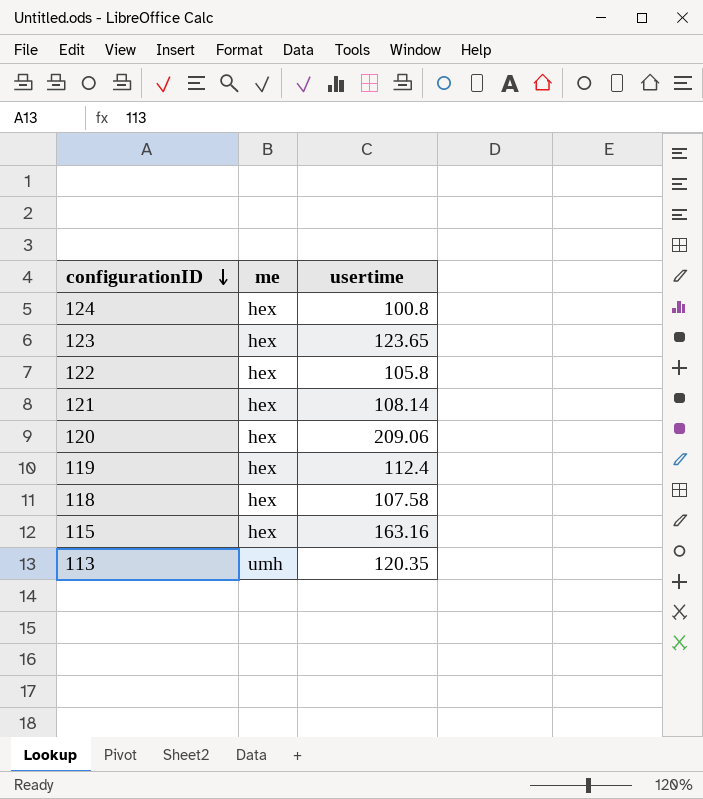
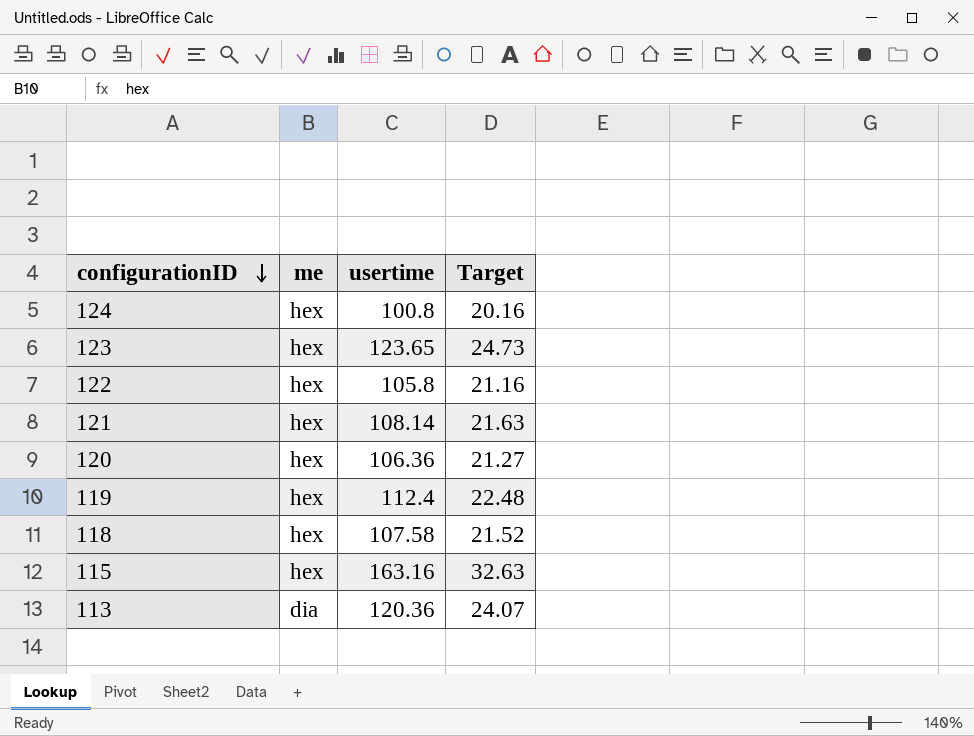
column Target | formula: none -> [usertime] * 0.2
120 | usertime: 209.06 -> 106.36
113 | me: umh -> dia
113 | usertime: 120.35 -> 120.36

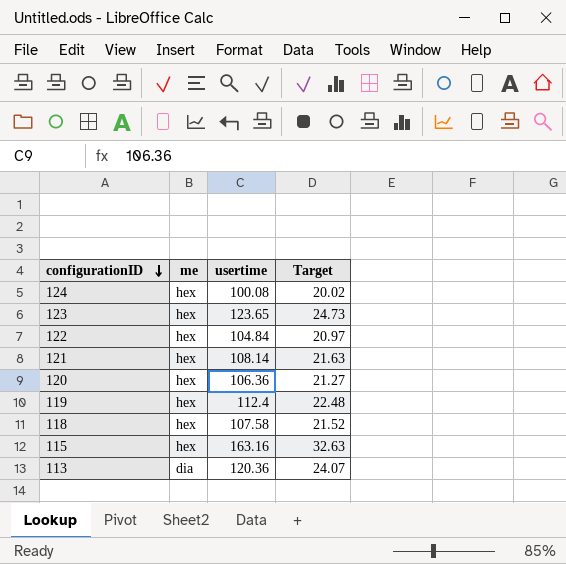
124 | usertime: 100.8 -> 100.08
124 | Target: 20.16 -> 20.02
122 | usertime: 105.8 -> 104.84
122 | Target: 21.16 -> 20.97

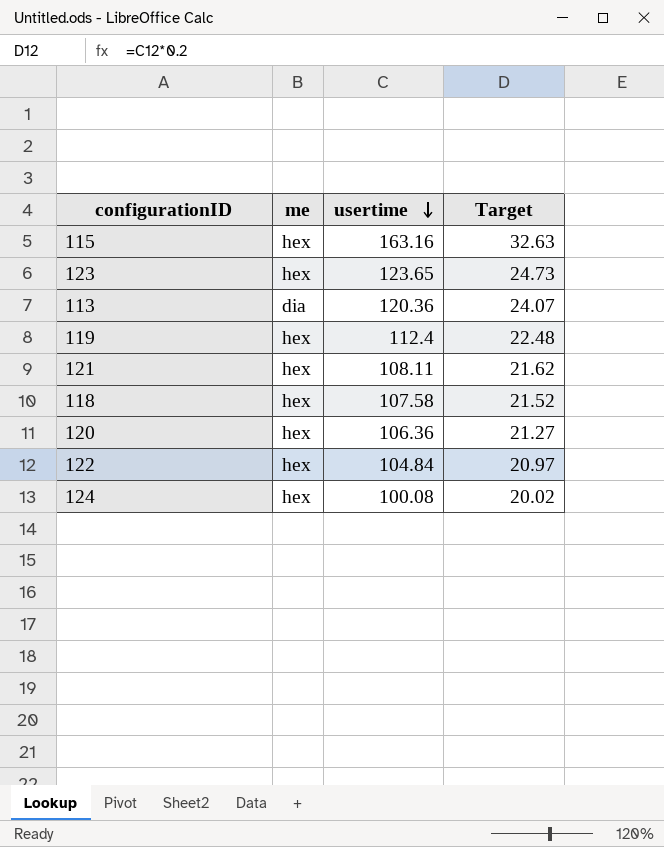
row order: configurationID descending -> usertime descending
121 | usertime: 108.14 -> 108.11
121 | Target: 21.63 -> 21.62

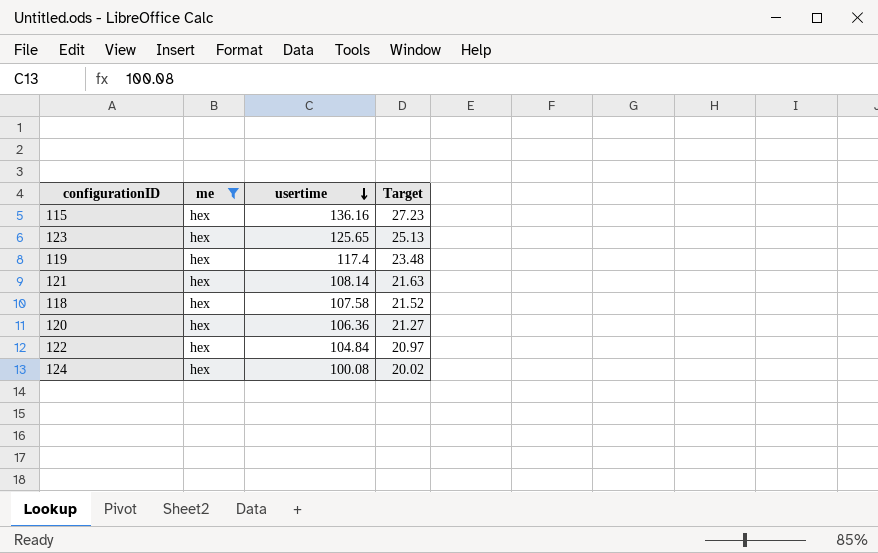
filter: none -> me = hex
115 | usertime: 163.16 -> 136.16
115 | Target: 32.63 -> 27.23
123 | usertime: 123.65 -> 125.65
123 | Target: 24.73 -> 25.13
119 | usertime: 112.4 -> 117.4
119 | Target: 22.48 -> 23.48
121 | usertime: 108.11 -> 108.14
121 | Target: 21.62 -> 21.63

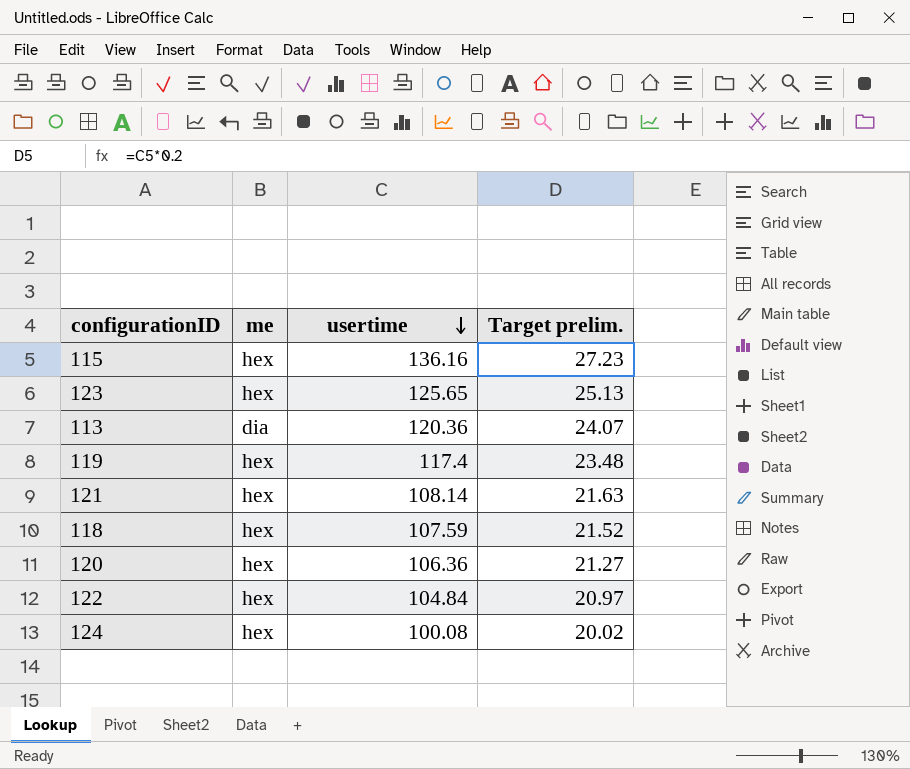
filter: me = hex -> none
column name: Target -> Target prelim.
118 | usertime: 107.58 -> 107.59

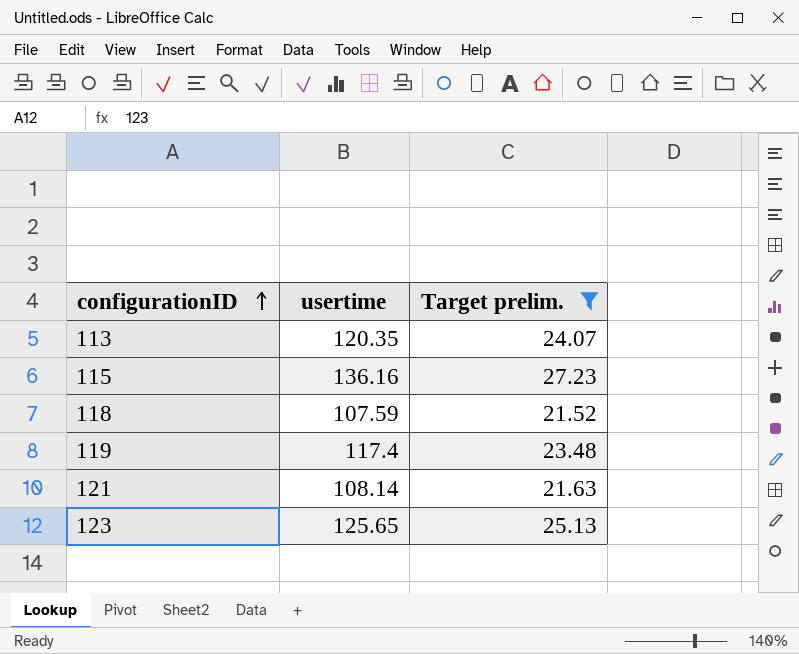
filter: none -> Target prelim. >= 21.52
row order: usertime descending -> configurationID ascending
column me | position: 2 -> none
113 | usertime: 120.36 -> 120.35

